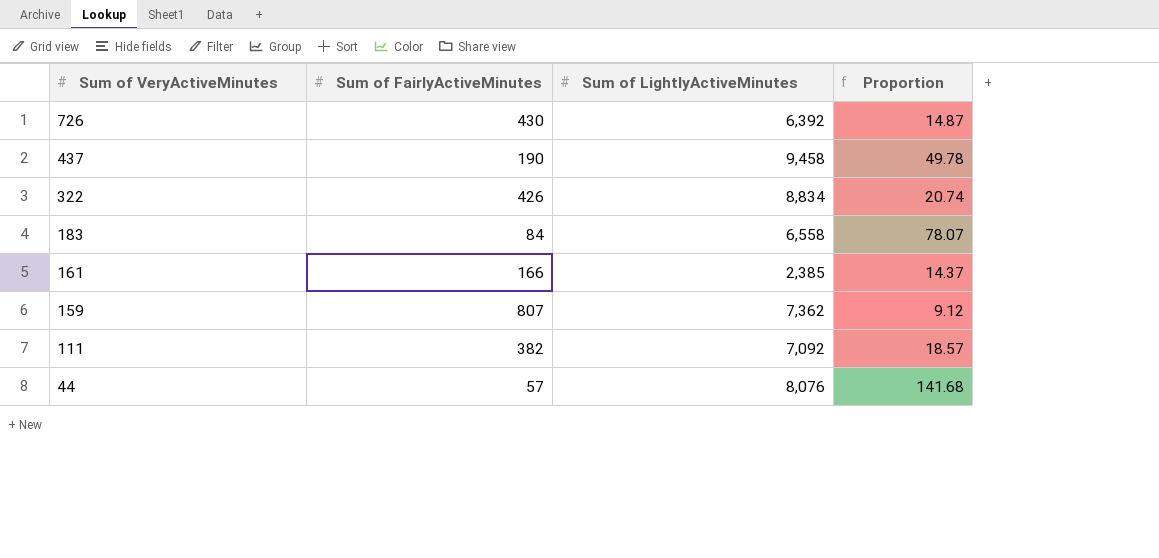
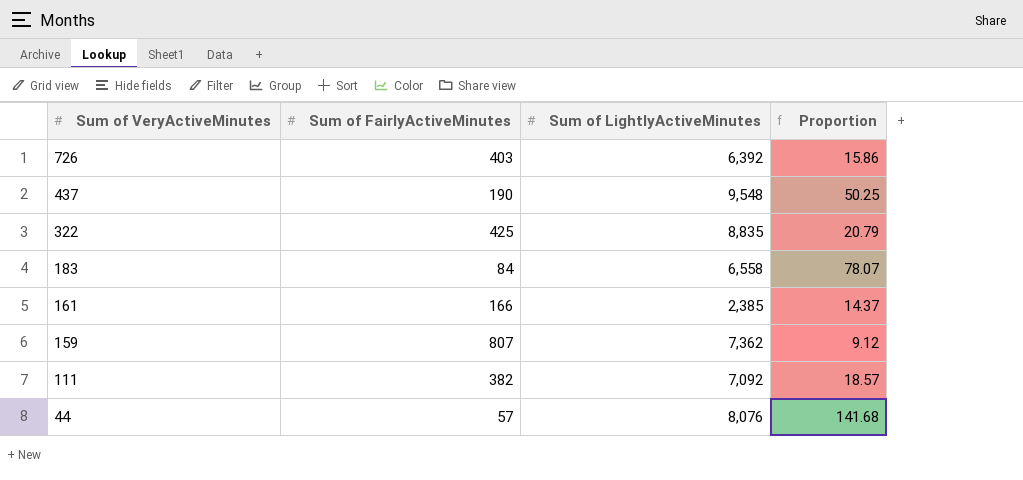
726 | Sum of FairlyActiveMinutes: 430 -> 403
726 | Proportion: 14.87 -> 15.86
437 | Sum of LightlyActiveMinutes: 9,458 -> 9,548
437 | Proportion: 49.78 -> 50.25
322 | Sum of FairlyActiveMinutes: 426 -> 425
322 | Sum of LightlyActiveMinutes: 8,834 -> 8,835
322 | Proportion: 20.74 -> 20.79

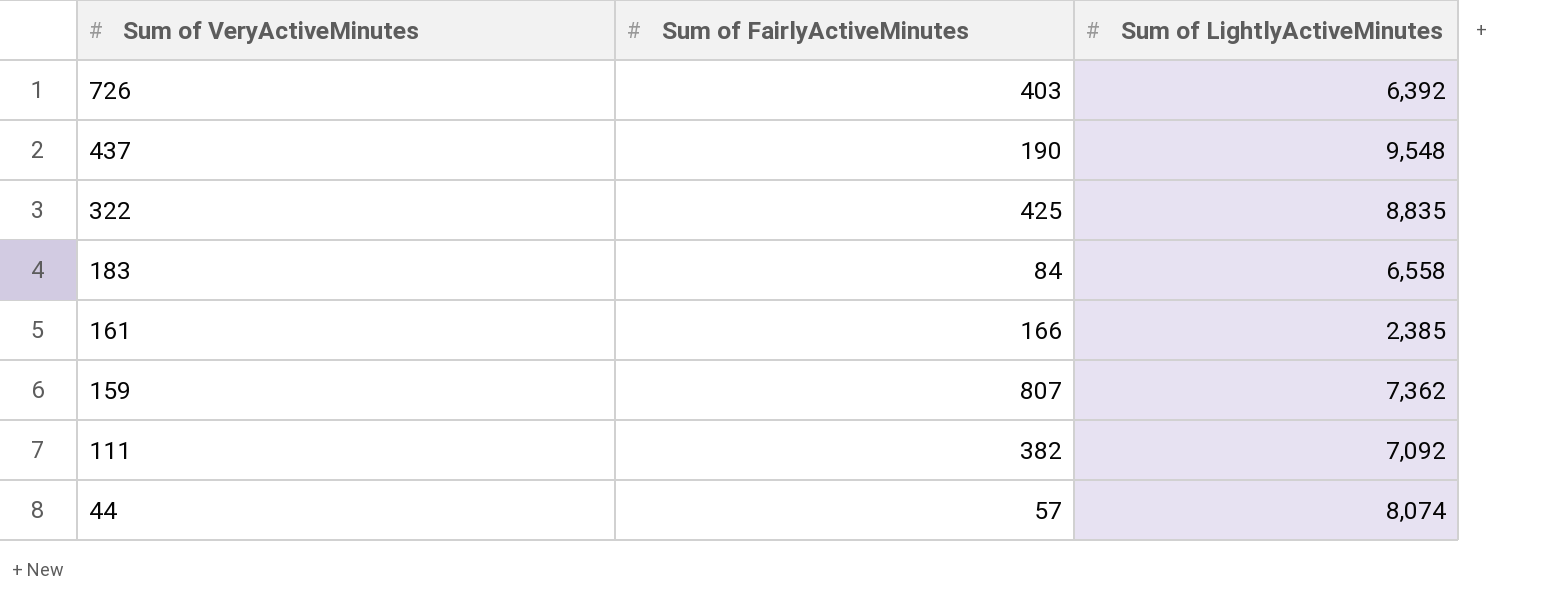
column Proportion | formula: [Sum of LightlyActiveMinutes] / [Sum of FairlyActiveMinutes] -> none
44 | Sum of LightlyActiveMinutes: 8,076 -> 8,074

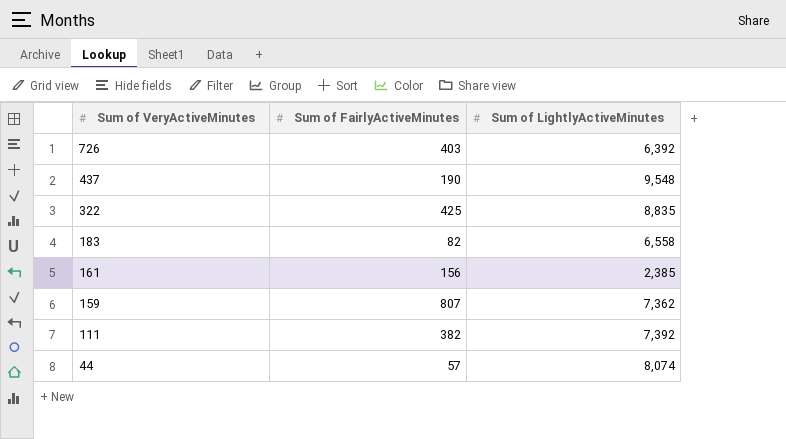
183 | Sum of FairlyActiveMinutes: 84 -> 82
161 | Sum of FairlyActiveMinutes: 166 -> 156
111 | Sum of LightlyActiveMinutes: 7,092 -> 7,392

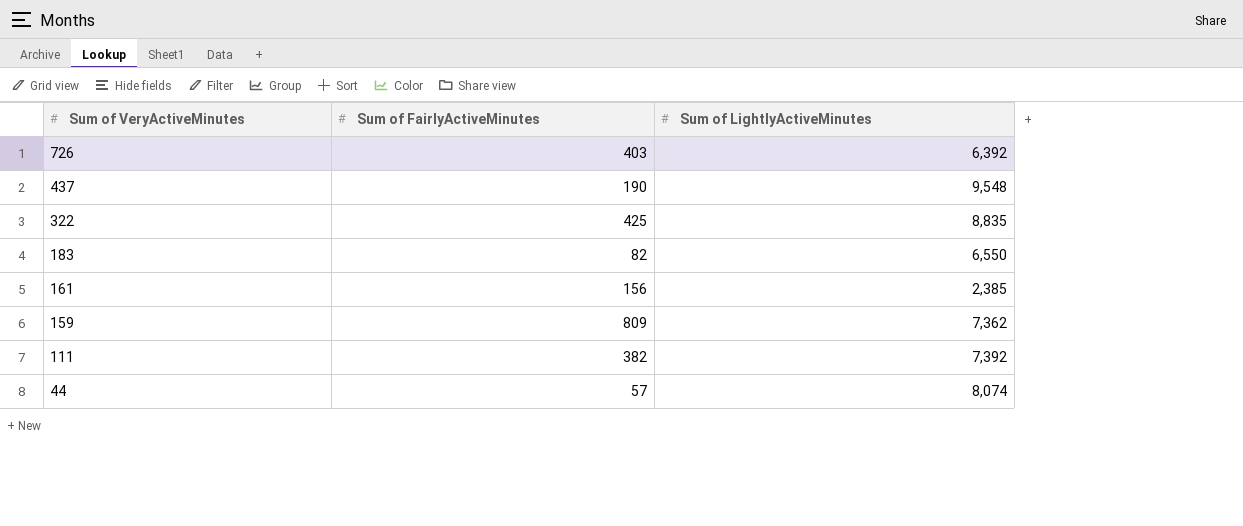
183 | Sum of LightlyActiveMinutes: 6,558 -> 6,550
159 | Sum of FairlyActiveMinutes: 807 -> 809

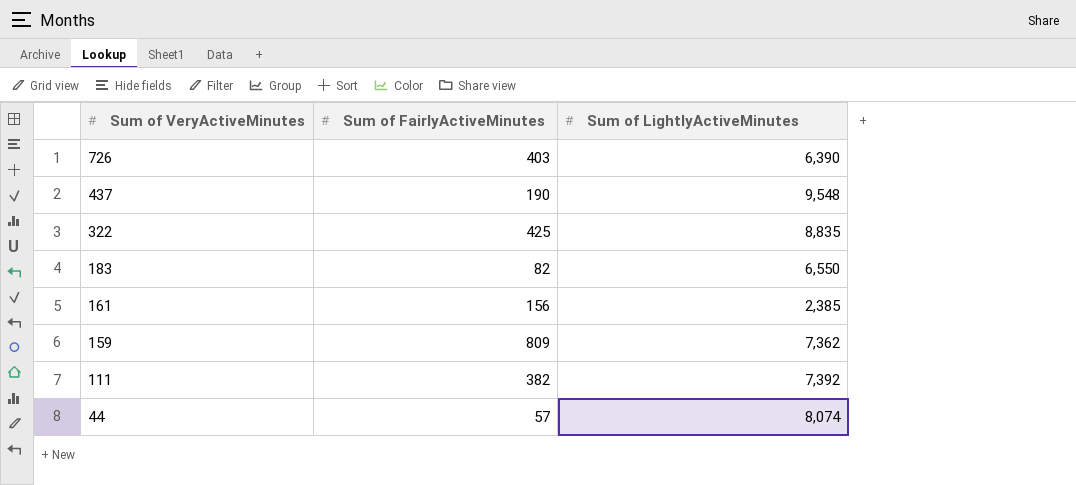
726 | Sum of LightlyActiveMinutes: 6,392 -> 6,390

